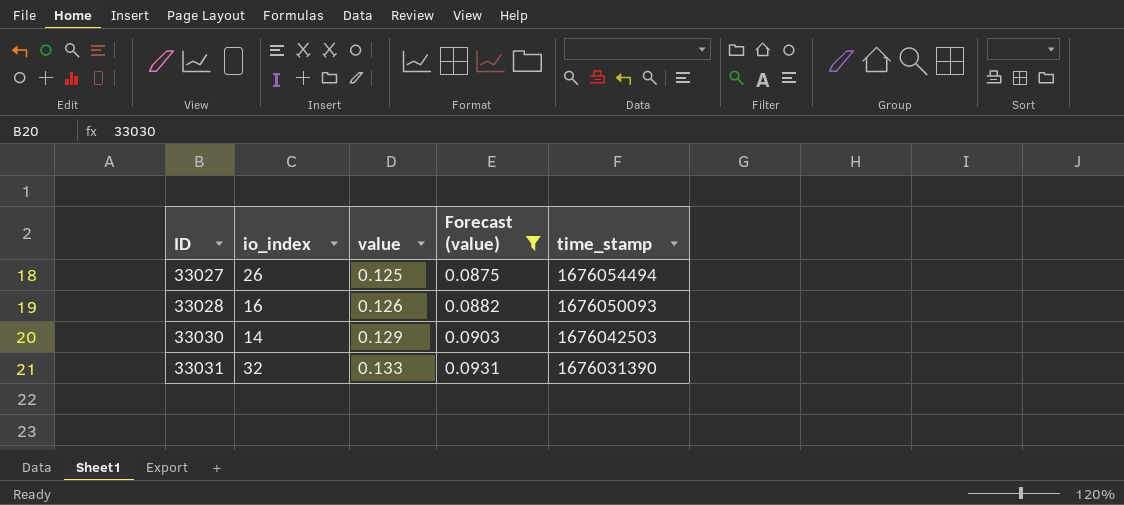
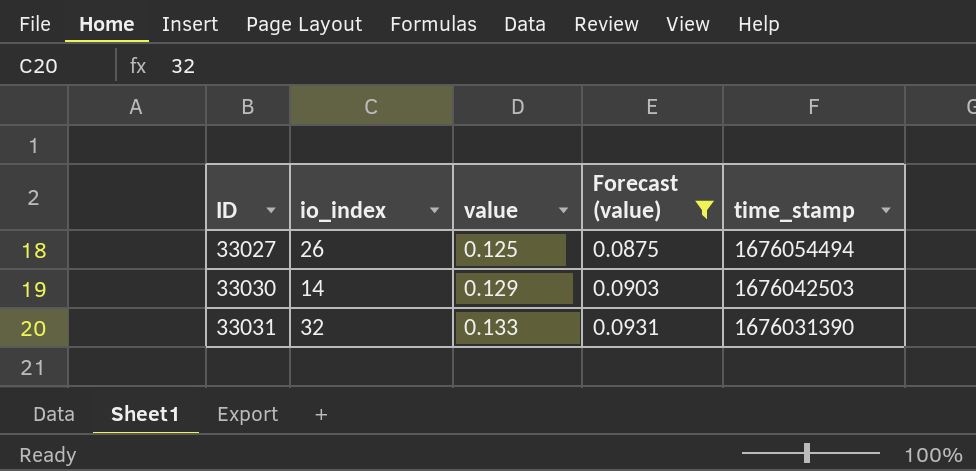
row 33028: 16 | 0.126 | 0.0882 | 1676050093 -> none

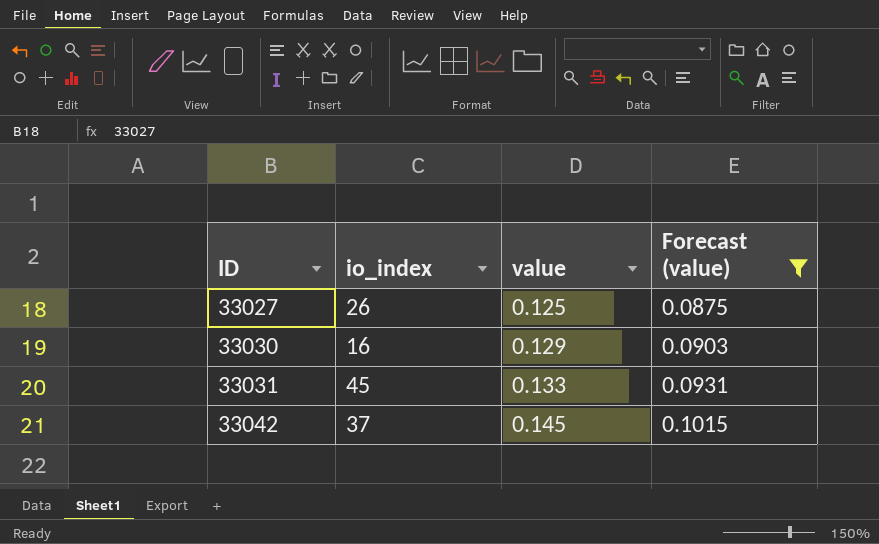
column time_stamp | position: 5 -> none
33030 | io_index: 14 -> 16
33031 | io_index: 32 -> 45
row 33042: none -> 37 | 0.145 | 0.1015

